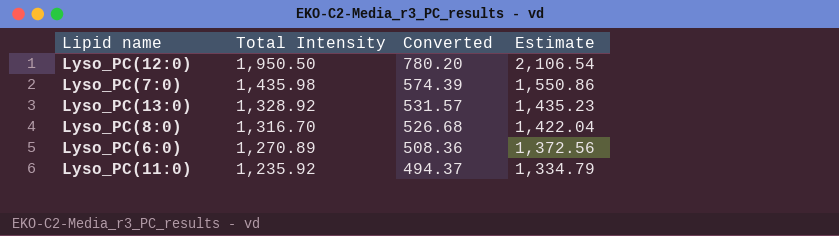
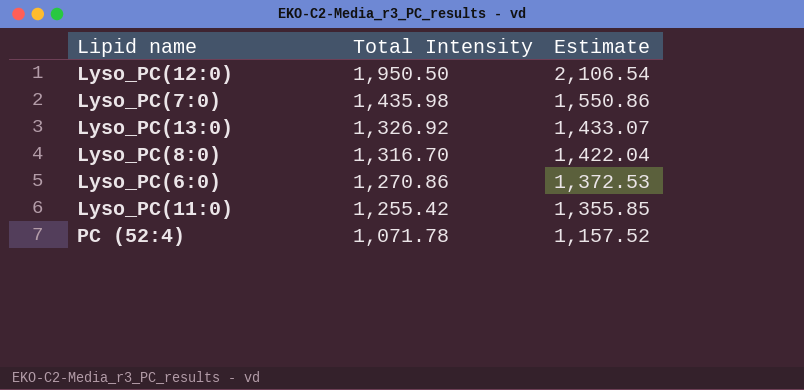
column Converted | formula: [Total Intensity] * 0.4 -> none
Lyso_PC(13:0) | Total Intensity: 1,328.92 -> 1,326.92
Lyso_PC(13:0) | Estimate: 1,435.23 -> 1,433.07
Lyso_PC(6:0) | Total Intensity: 1,270.89 -> 1,270.86
Lyso_PC(6:0) | Estimate: 1,372.56 -> 1,372.53
Lyso_PC(11:0) | Total Intensity: 1,235.92 -> 1,255.42
Lyso_PC(11:0) | Estimate: 1,334.79 -> 1,355.85
row PC (52:4): none -> 1,071.78 | 1,157.52

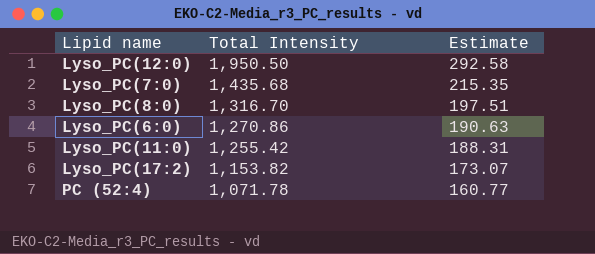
column Estimate | formula: [Total Intensity] * 1.08 -> [Total Intensity] * 0.15
row Lyso_PC(13:0): 1,326.92 | 1,433.07 -> none
Lyso_PC(7:0) | Total Intensity: 1,435.98 -> 1,435.68
row Lyso_PC(17:2): none -> 1,153.82 | 173.07

